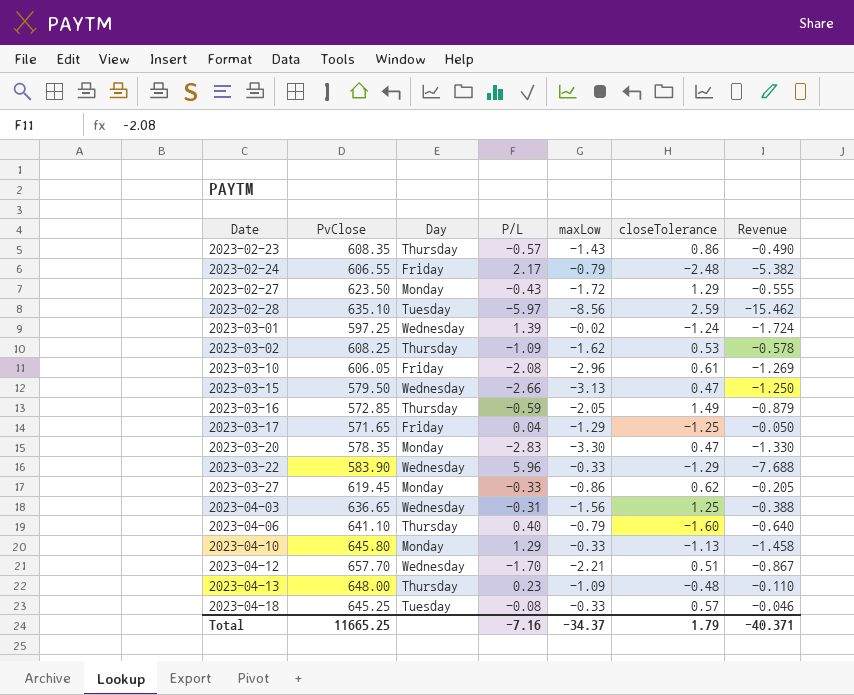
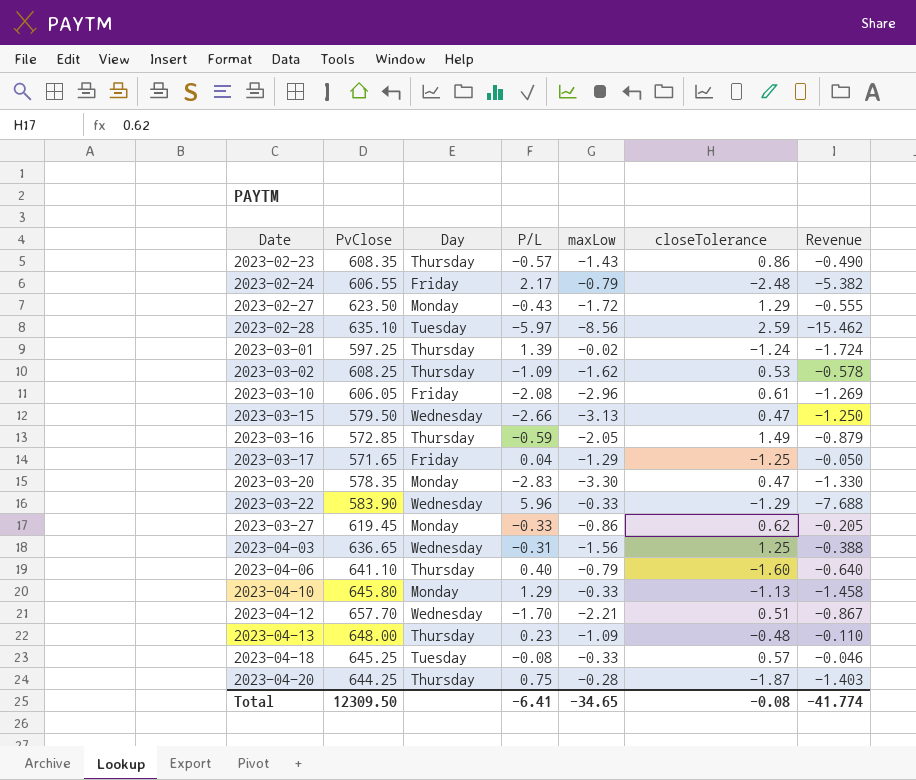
2023-03-01 | Day: Wednesday -> Thursday
row 2023-04-20: none -> 644.25 | Thursday | 0.75 | -0.28 | -1.87 | -1.403
Total | PvClose: 11665.25 -> 12309.50
Total | P/L: -7.16 -> -6.41
Total | maxLow: -34.37 -> -34.65
Total | closeTolerance: 1.79 -> -0.08
Total | Revenue: -40.371 -> -41.774

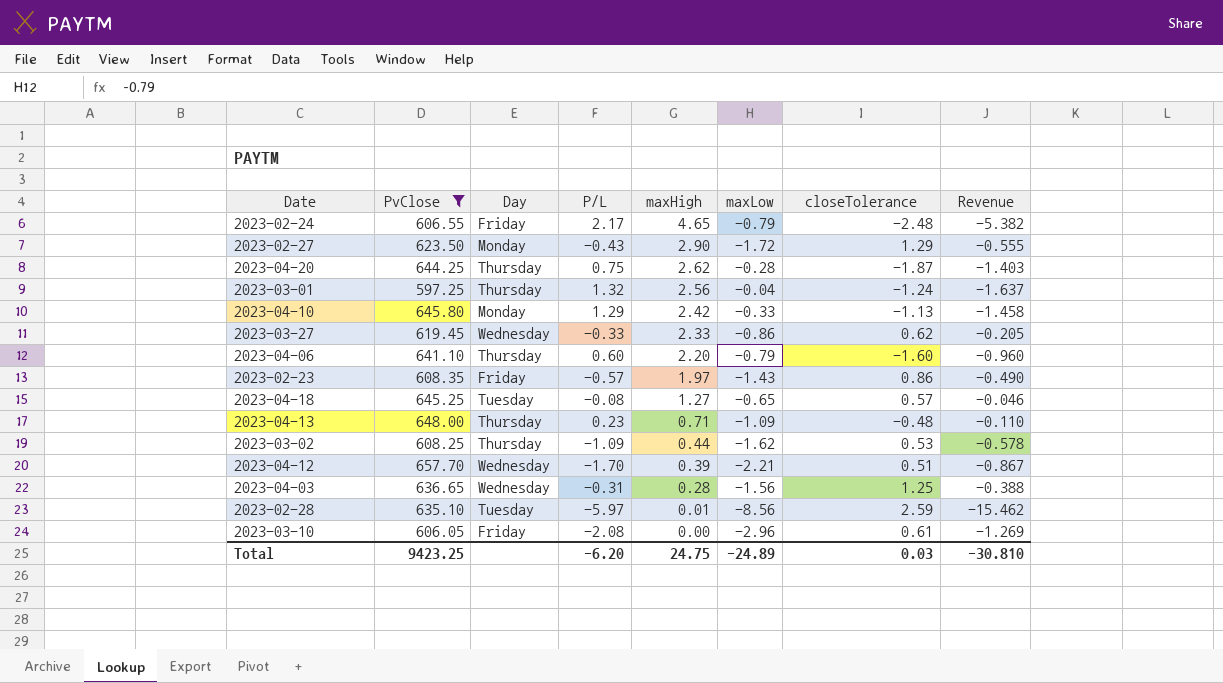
filter: none -> PvClose >= 597.25
row order: Date ascending -> maxHigh descending
column maxHigh | position: none -> 5
2023-03-01 | P/L: 1.39 -> 1.32
2023-03-01 | maxLow: -0.02 -> -0.04
2023-03-01 | Revenue: -1.724 -> -1.637
2023-03-27 | Day: Monday -> Wednesday
2023-04-06 | P/L: 0.40 -> 0.60
2023-04-06 | Revenue: -0.640 -> -0.960
2023-02-23 | Day: Thursday -> Friday
2023-04-18 | maxLow: -0.33 -> -0.65
Total | PvClose: 12309.50 -> 9423.25
Total | P/L: -6.41 -> -6.20
Total | maxLow: -34.65 -> -24.89
Total | closeTolerance: -0.08 -> 0.03
Total | Revenue: -41.774 -> -30.810

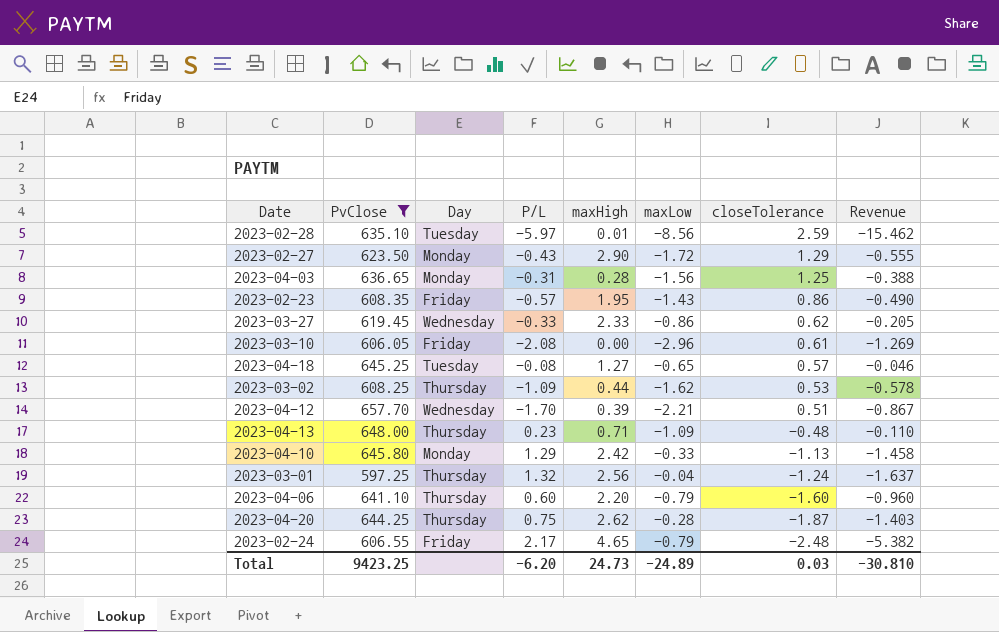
row order: maxHigh descending -> closeTolerance descending
2023-04-03 | Day: Wednesday -> Monday
2023-02-23 | maxHigh: 1.97 -> 1.95
Total | maxHigh: 24.75 -> 24.73

